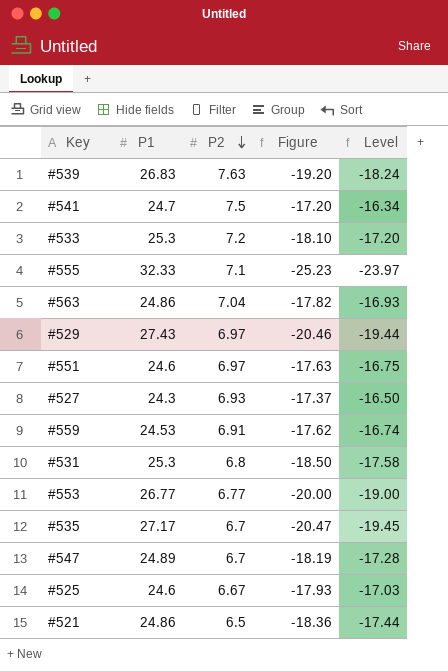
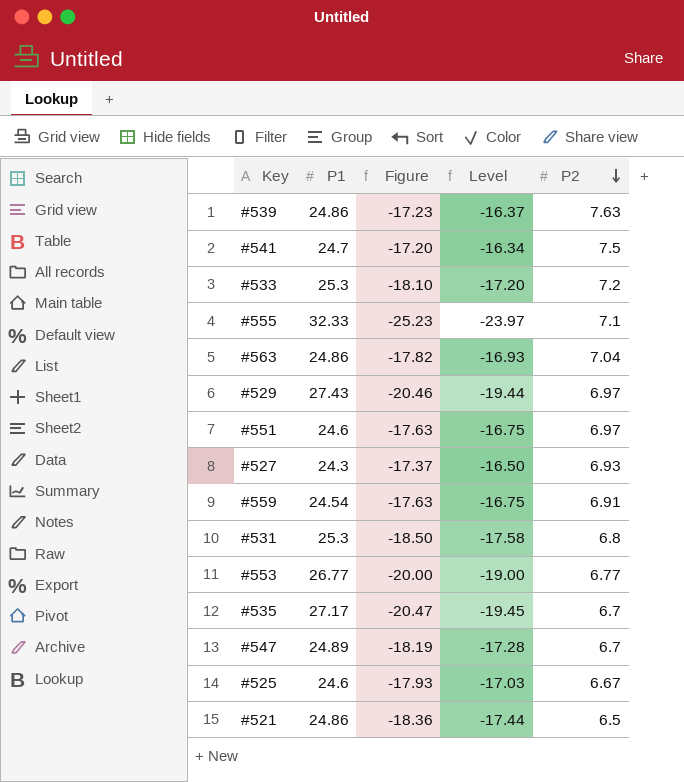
column P2 | position: 3 -> 5
#539 | P1: 26.83 -> 24.86
#539 | Figure: -19.20 -> -17.23
#539 | Level: -18.24 -> -16.37
#559 | P1: 24.53 -> 24.54
#559 | Figure: -17.62 -> -17.63
#559 | Level: -16.74 -> -16.75

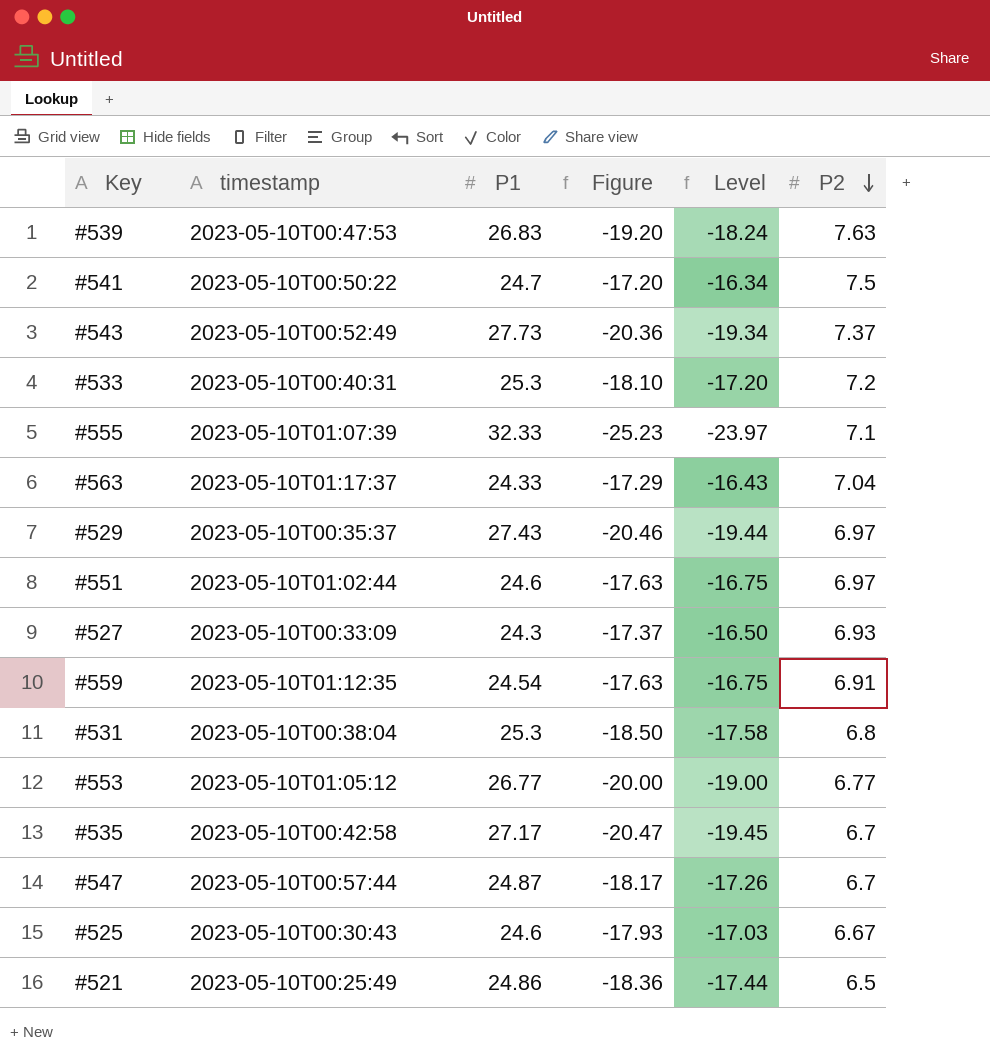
column timestamp | position: none -> 2
#539 | P1: 24.86 -> 26.83
#539 | Figure: -17.23 -> -19.20
#539 | Level: -16.37 -> -18.24
row #543: none -> 2023-05-10T00:52:49 | 27.73 | -20.36 | -19.34 | 7.37
#563 | P1: 24.86 -> 24.33
#563 | Figure: -17.82 -> -17.29
#563 | Level: -16.93 -> -16.43
#547 | P1: 24.89 -> 24.87
#547 | Figure: -18.19 -> -18.17
#547 | Level: -17.28 -> -17.26

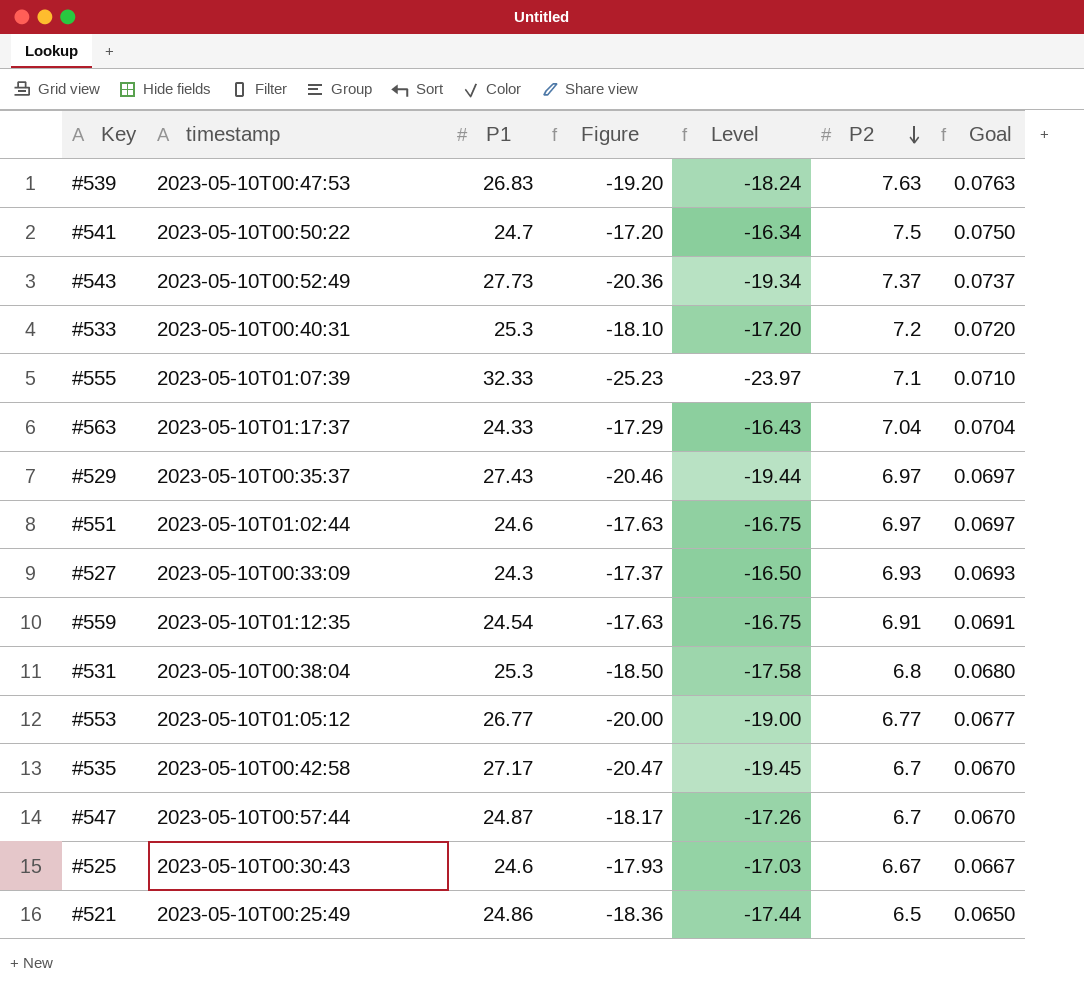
column Goal | formula: none -> [P2] * 0.01

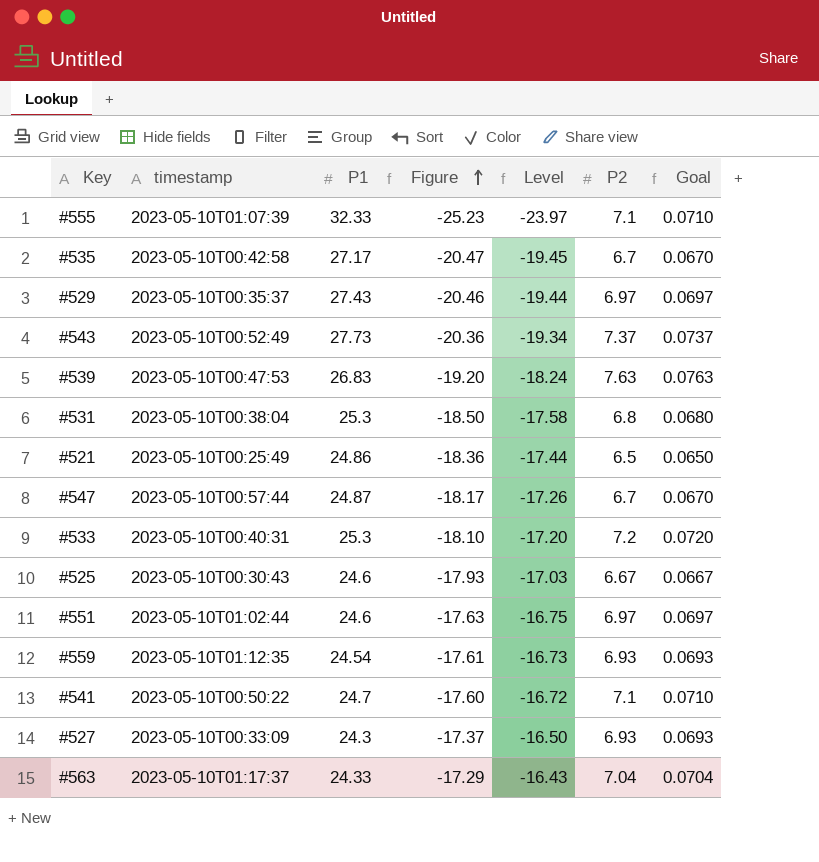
row order: P2 descending -> Figure ascending
row #553: 2023-05-10T01:05:12 | 26.77 | -20.00 | -19.00 | 6.77 | 0.0677 -> none
#559 | Figure: -17.63 -> -17.61
#559 | Level: -16.75 -> -16.73
#559 | P2: 6.91 -> 6.93
#559 | Goal: 0.0691 -> 0.0693
#541 | Figure: -17.20 -> -17.60
#541 | Level: -16.34 -> -16.72
#541 | P2: 7.5 -> 7.1
#541 | Goal: 0.0750 -> 0.0710

